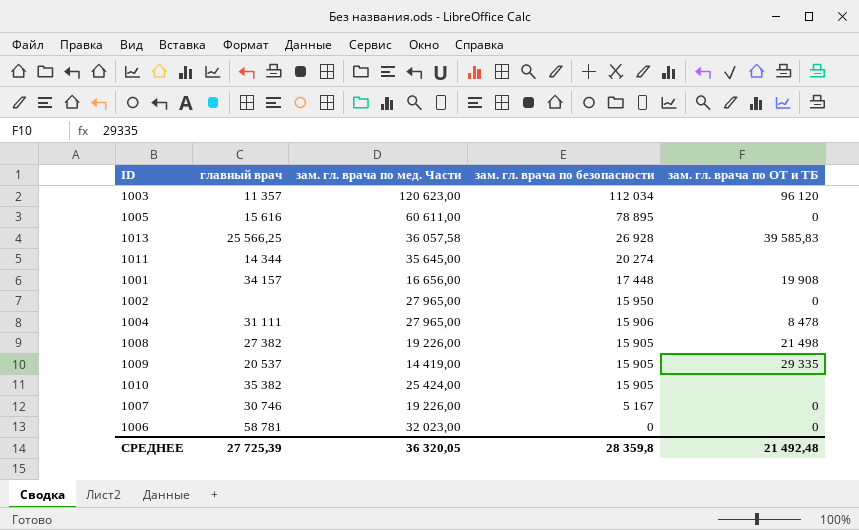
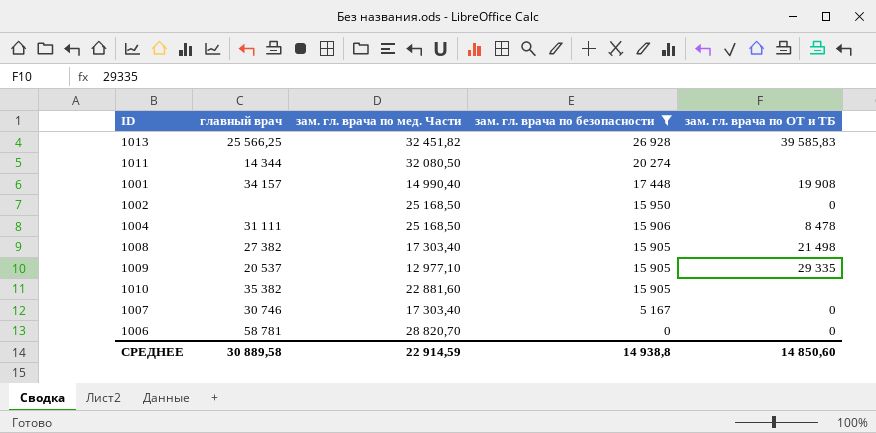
filter: none -> зам. гл. врача по безопасности <= 26 928
1013 | зам. гл. врача по мед. Части: 36 057,58 -> 32 451,82
1011 | зам. гл. врача по мед. Части: 35 645,00 -> 32 080,50
1001 | зам. гл. врача по мед. Части: 16 656,00 -> 14 990,40
1002 | зам. гл. врача по мед. Части: 27 965,00 -> 25 168,50
1004 | зам. гл. врача по мед. Части: 27 965,00 -> 25 168,50
1008 | зам. гл. врача по мед. Части: 19 226,00 -> 17 303,40
1009 | зам. гл. врача по мед. Части: 14 419,00 -> 12 977,10
1010 | зам. гл. врача по мед. Части: 25 424,00 -> 22 881,60
1007 | зам. гл. врача по мед. Части: 19 226,00 -> 17 303,40
1006 | зам. гл. врача по мед. Части: 32 023,00 -> 28 820,70
СРЕДНЕЕ | главный врач: 27 725,39 -> 30 889,58
СРЕДНЕЕ | зам. гл. врача по мед. Части: 36 320,05 -> 22 914,59
СРЕДНЕЕ | зам. гл. врача по безопасности: 28 359,8 -> 14 938,8
СРЕДНЕЕ | зам. гл. врача по ОТ и ТБ: 21 492,48 -> 14 850,60

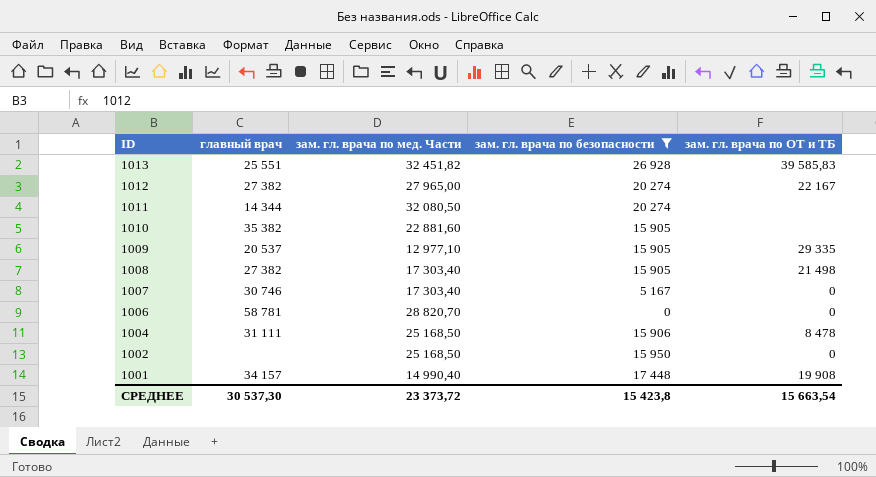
row order: зам. гл. врача по безопасности descending -> ID descending
1013 | главный врач: 25 566,25 -> 25 551
row 1012: none -> 27 382 | 27 965,00 | 20 274 | 22 167
СРЕДНЕЕ | главный врач: 30 889,58 -> 30 537,30
СРЕДНЕЕ | зам. гл. врача по мед. Части: 22 914,59 -> 23 373,72
СРЕДНЕЕ | зам. гл. врача по безопасности: 14 938,8 -> 15 423,8
СРЕДНЕЕ | зам. гл. врача по ОТ и ТБ: 14 850,60 -> 15 663,54

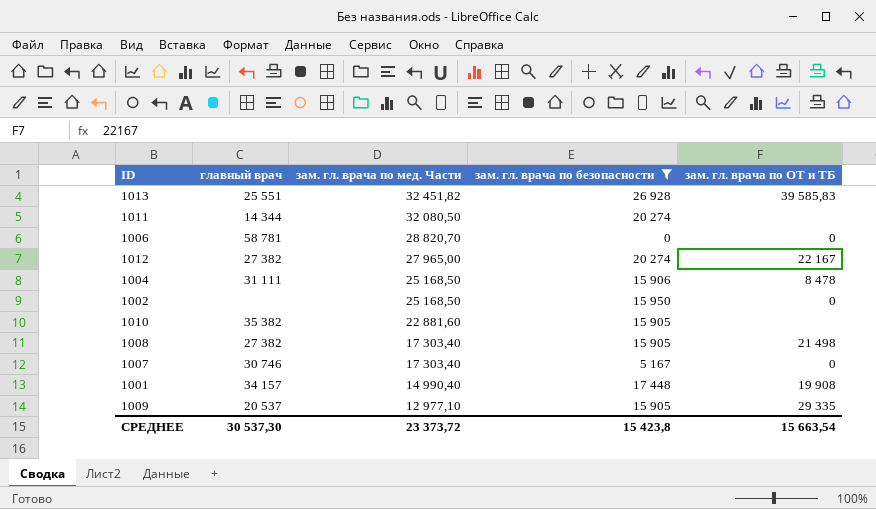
row order: ID descending -> зам. гл. врача по мед. Части descending

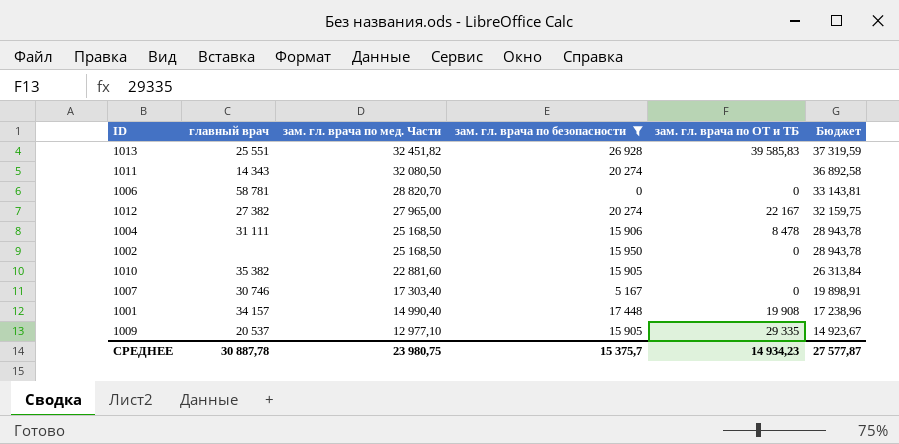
column Бюджет | formula: none -> [зам. гл. врача по мед. Части] * 1,15
row 1008: 27 382 | 17 303,40 | 15 905 | 21 498 -> none
1011 | главный врач: 14 344 -> 14 343
СРЕДНЕЕ | главный врач: 30 537,30 -> 30 887,78
СРЕДНЕЕ | зам. гл. врача по мед. Части: 23 373,72 -> 23 980,75
СРЕДНЕЕ | зам. гл. врача по безопасности: 15 423,8 -> 15 375,7
СРЕДНЕЕ | зам. гл. врача по ОТ и ТБ: 15 663,54 -> 14 934,23

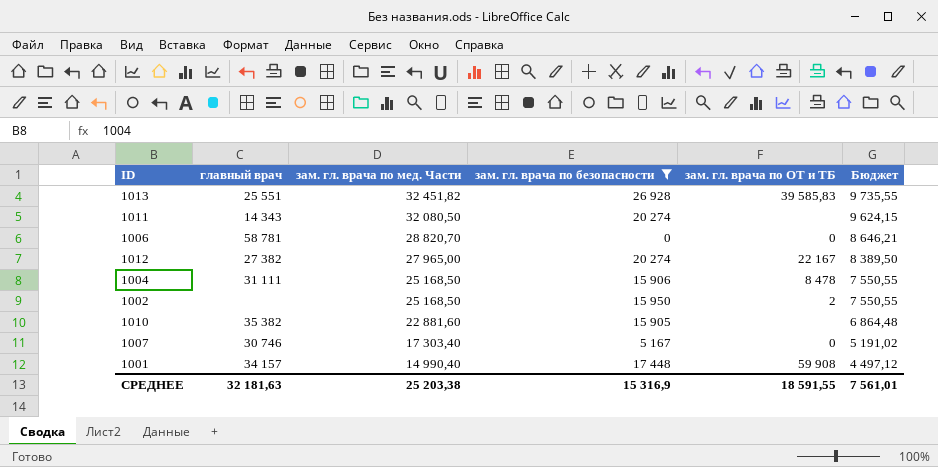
column Бюджет | formula: [зам. гл. врача по мед. Части] * 1,15 -> [зам. гл. врача по мед. Части] * 0,3
row 1009: 20 537 | 12 977,10 | 15 905 | 29 335 | 14 923,67 -> none
1002 | зам. гл. врача по ОТ и ТБ: 0 -> 2
1001 | зам. гл. врача по ОТ и ТБ: 19 908 -> 59 908
СРЕДНЕЕ | главный врач: 30 887,78 -> 32 181,63
СРЕДНЕЕ | зам. гл. врача по мед. Части: 23 980,75 -> 25 203,38
СРЕДНЕЕ | зам. гл. врача по безопасности: 15 375,7 -> 15 316,9
СРЕДНЕЕ | зам. гл. врача по ОТ и ТБ: 14 934,23 -> 18 591,55
СРЕДНЕЕ | Бюджет: 27 577,87 -> 7 561,01

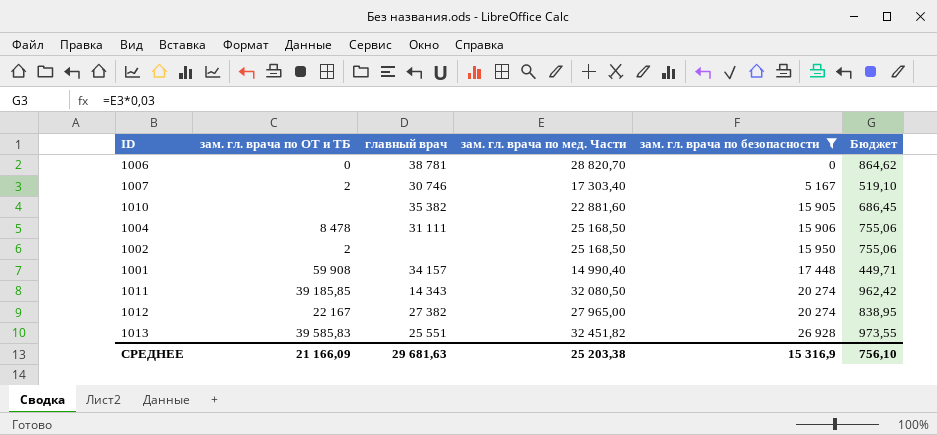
row order: зам. гл. врача по мед. Части descending -> зам. гл. врача по безопасности ascending
column зам. гл. врача по ОТ и ТБ | position: 5 -> 2
column Бюджет | formula: [зам. гл. врача по мед. Части] * 0,3 -> [зам. гл. врача по мед. Части] * 0,03
1006 | главный врач: 58 781 -> 38 781
1007 | зам. гл. врача по ОТ и ТБ: 0 -> 2
1011 | зам. гл. врача по ОТ и ТБ: none -> 39 185,85
СРЕДНЕЕ | зам. гл. врача по ОТ и ТБ: 18 591,55 -> 21 166,09
СРЕДНЕЕ | главный врач: 32 181,63 -> 29 681,63
СРЕДНЕЕ | Бюджет: 7 561,01 -> 756,10

